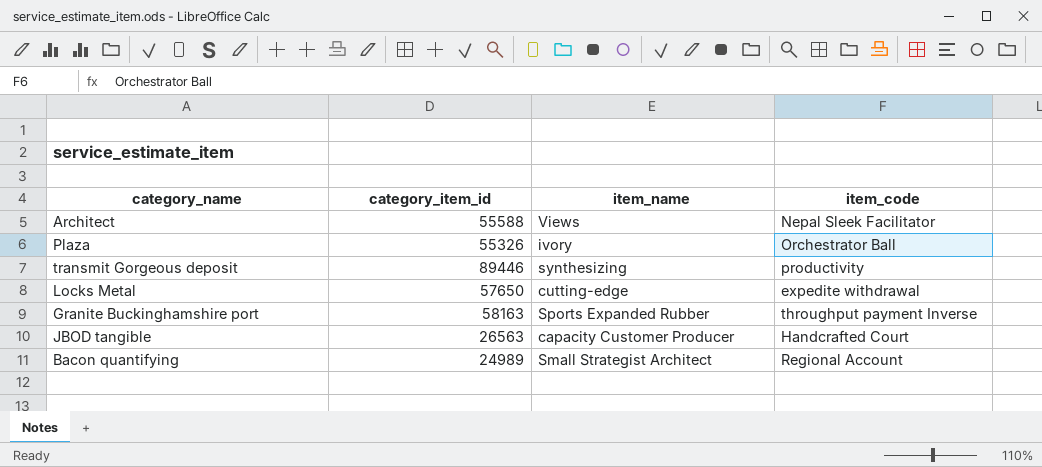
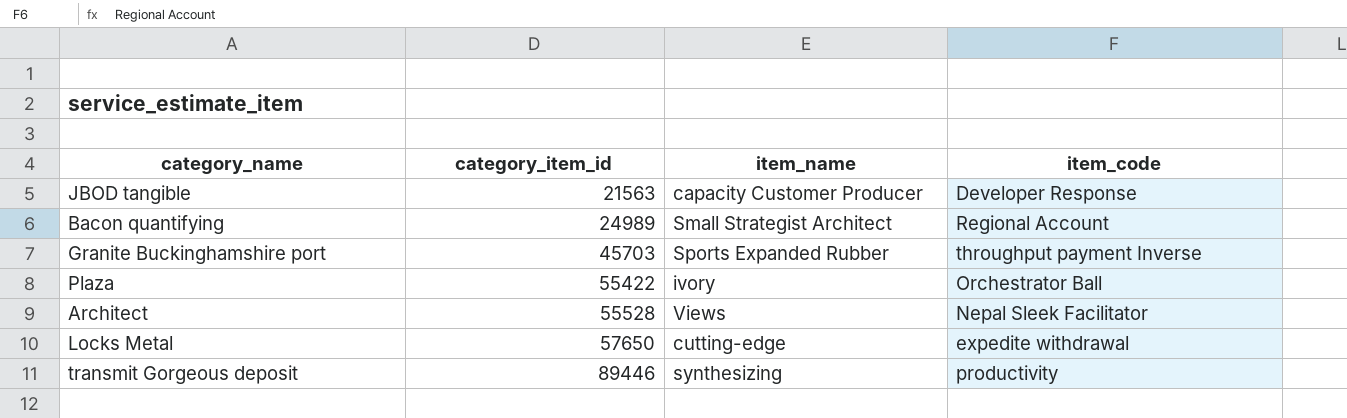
row order: none -> category_item_id ascending
JBOD tangible | category_item_id: 26563 -> 21563
JBOD tangible | item_code: Handcrafted Court -> Developer Response
Granite Buckinghamshire port | category_item_id: 58163 -> 45703
Plaza | category_item_id: 55326 -> 55422
Architect | category_item_id: 55588 -> 55528

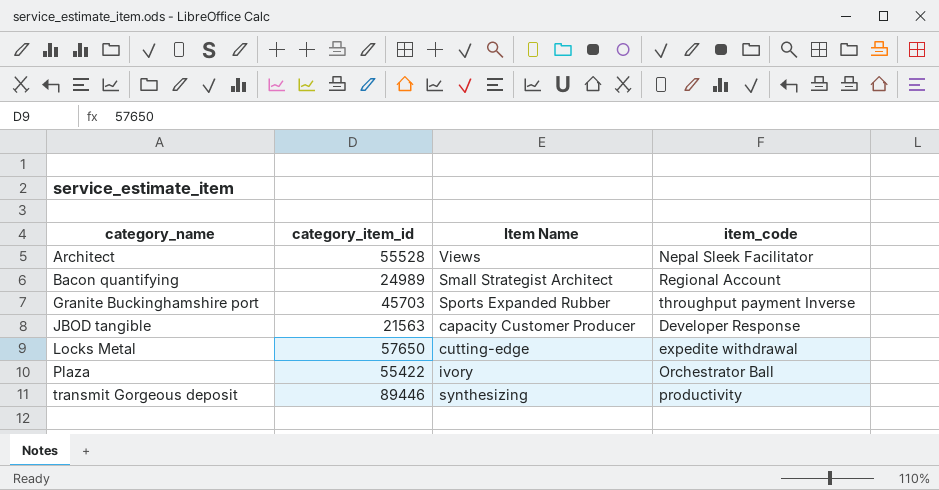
row order: category_item_id ascending -> category_name ascending
column name: item_name -> Item Name

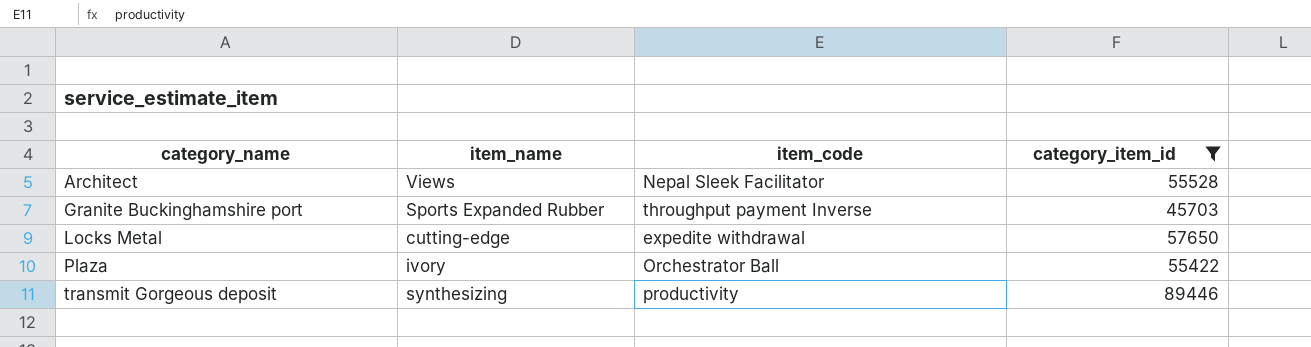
filter: none -> category_item_id >= 45703
column name: Item Name -> item_name
column category_item_id | position: 2 -> 4

